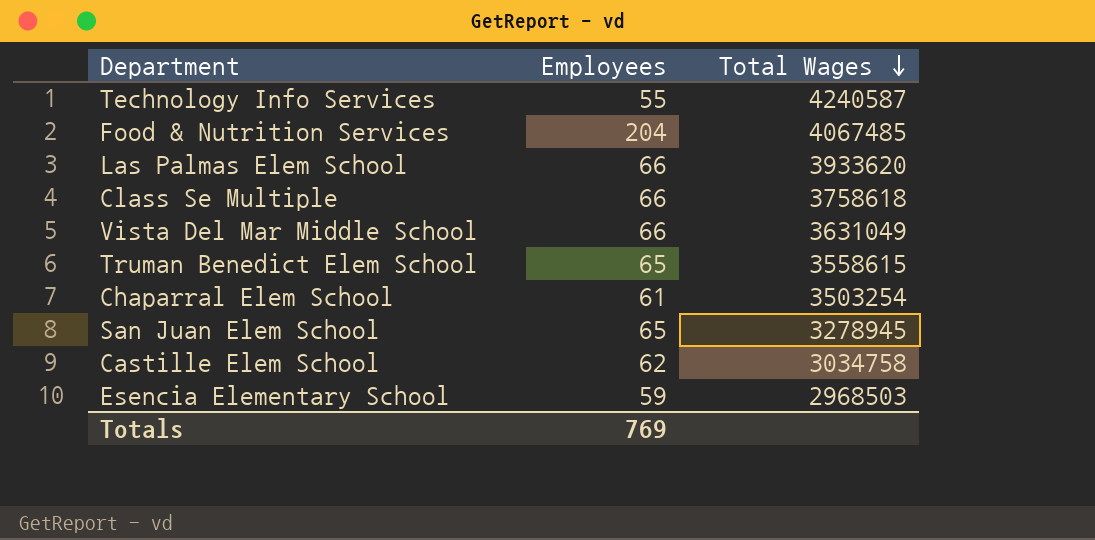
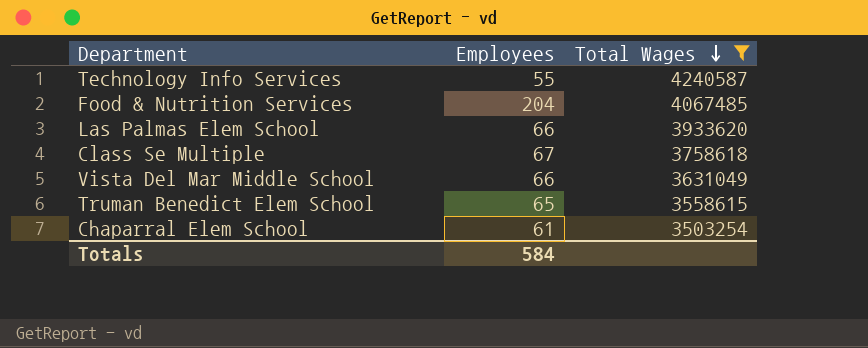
filter: none -> Total Wages >= 3503254
Class Se Multiple | Employees: 66 -> 67
Totals | Employees: 769 -> 584

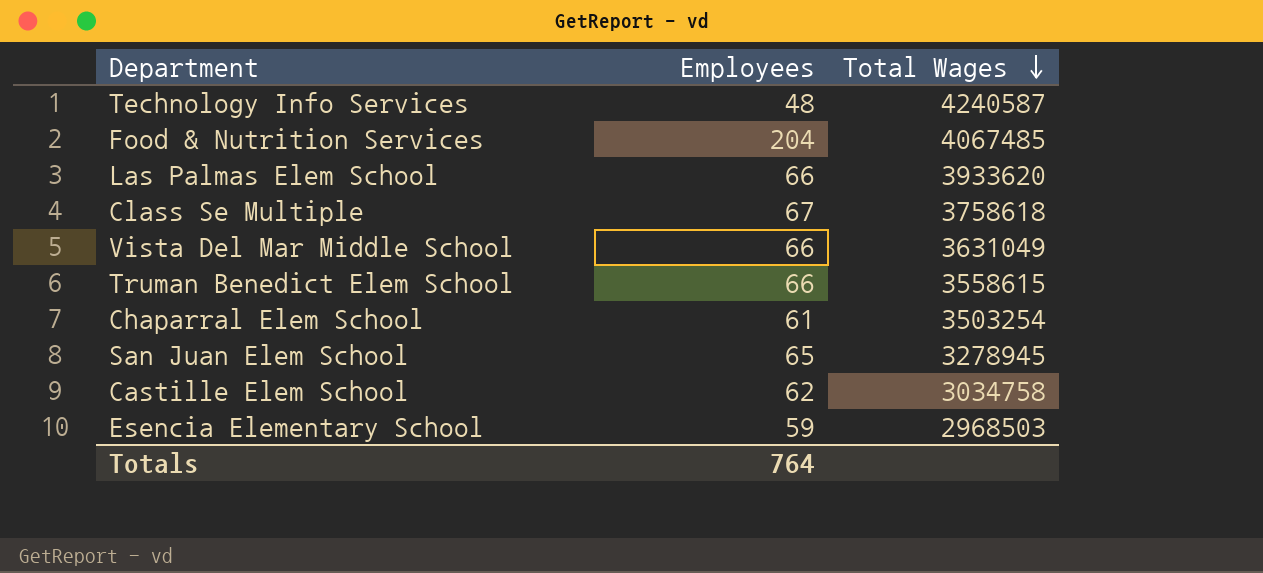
filter: Total Wages >= 3503254 -> none
Technology Info Services | Employees: 55 -> 48
Truman Benedict Elem School | Employees: 65 -> 66
Totals | Employees: 584 -> 764

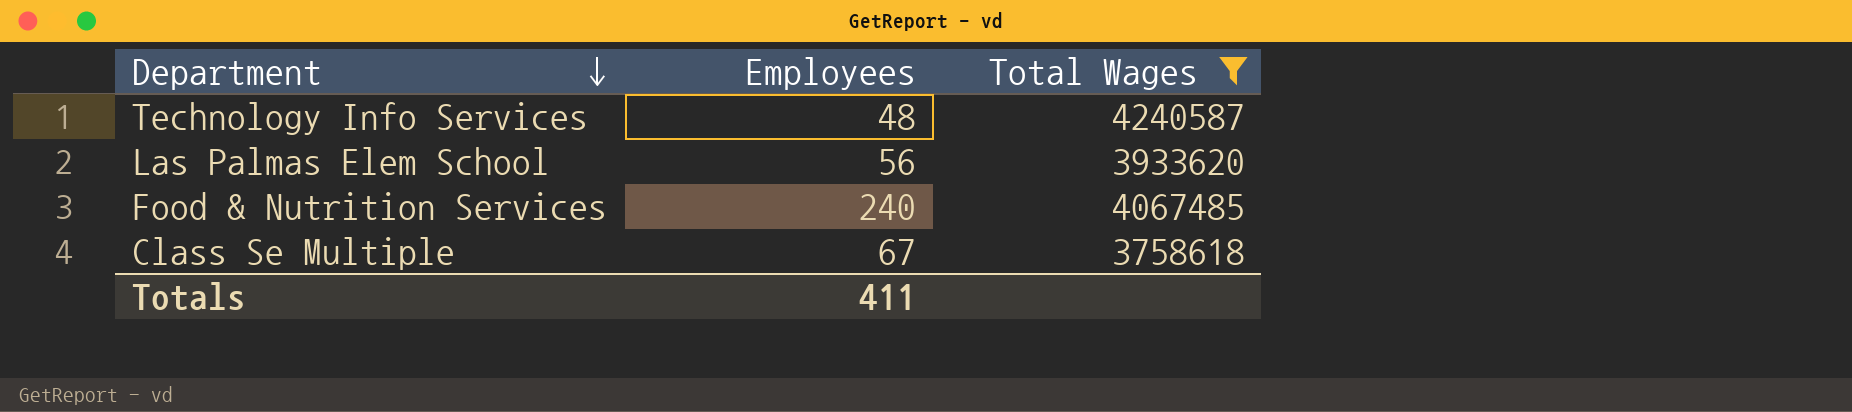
filter: none -> Total Wages >= 3758618
row order: Total Wages descending -> Department descending
Las Palmas Elem School | Employees: 66 -> 56
Food & Nutrition Services | Employees: 204 -> 240
Totals | Employees: 764 -> 411

